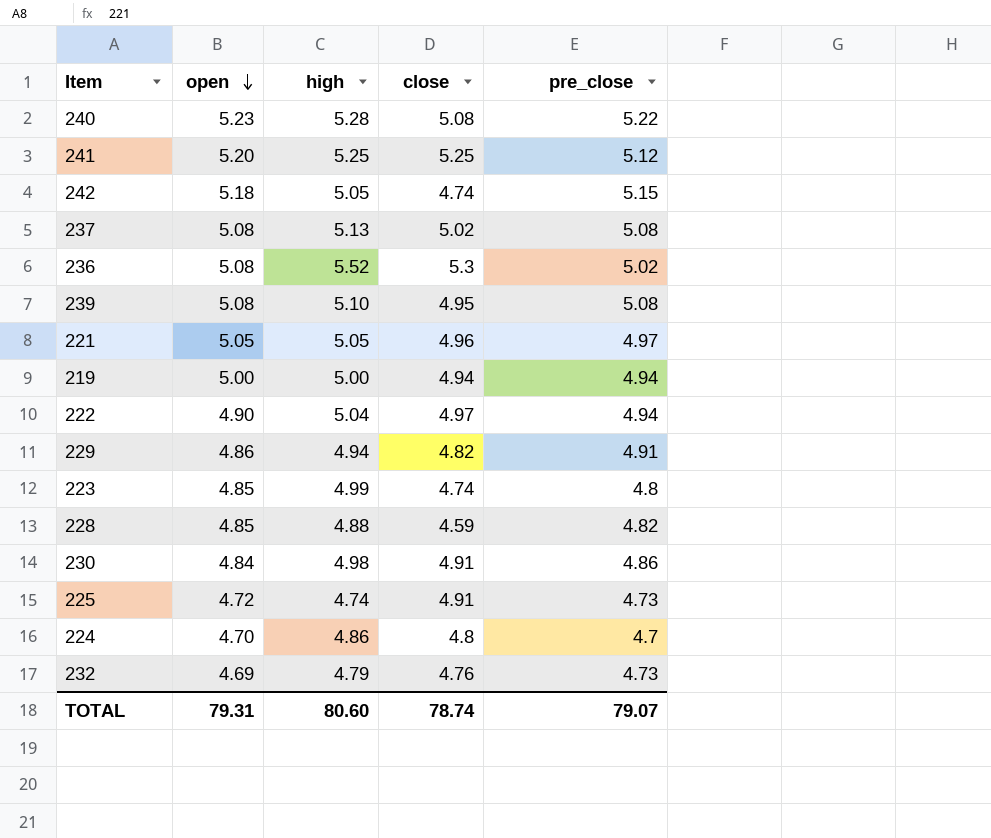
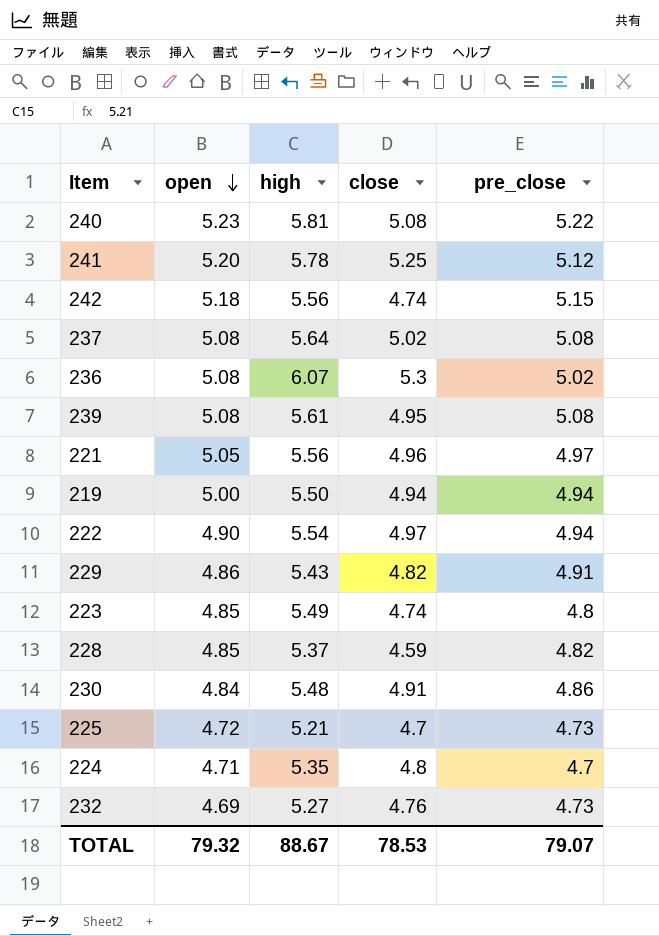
240 | high: 5.28 -> 5.81
241 | high: 5.25 -> 5.78
242 | high: 5.05 -> 5.56
237 | high: 5.13 -> 5.64
236 | high: 5.52 -> 6.07
239 | high: 5.10 -> 5.61
221 | high: 5.05 -> 5.56
219 | high: 5.00 -> 5.50
222 | high: 5.04 -> 5.54
229 | high: 4.94 -> 5.43
223 | high: 4.99 -> 5.49
228 | high: 4.88 -> 5.37
230 | high: 4.98 -> 5.48
225 | high: 4.74 -> 5.21
225 | close: 4.91 -> 4.7
224 | open: 4.70 -> 4.71
224 | high: 4.86 -> 5.35
232 | high: 4.79 -> 5.27
TOTAL | open: 79.31 -> 79.32
TOTAL | high: 80.60 -> 88.67
TOTAL | close: 78.74 -> 78.53

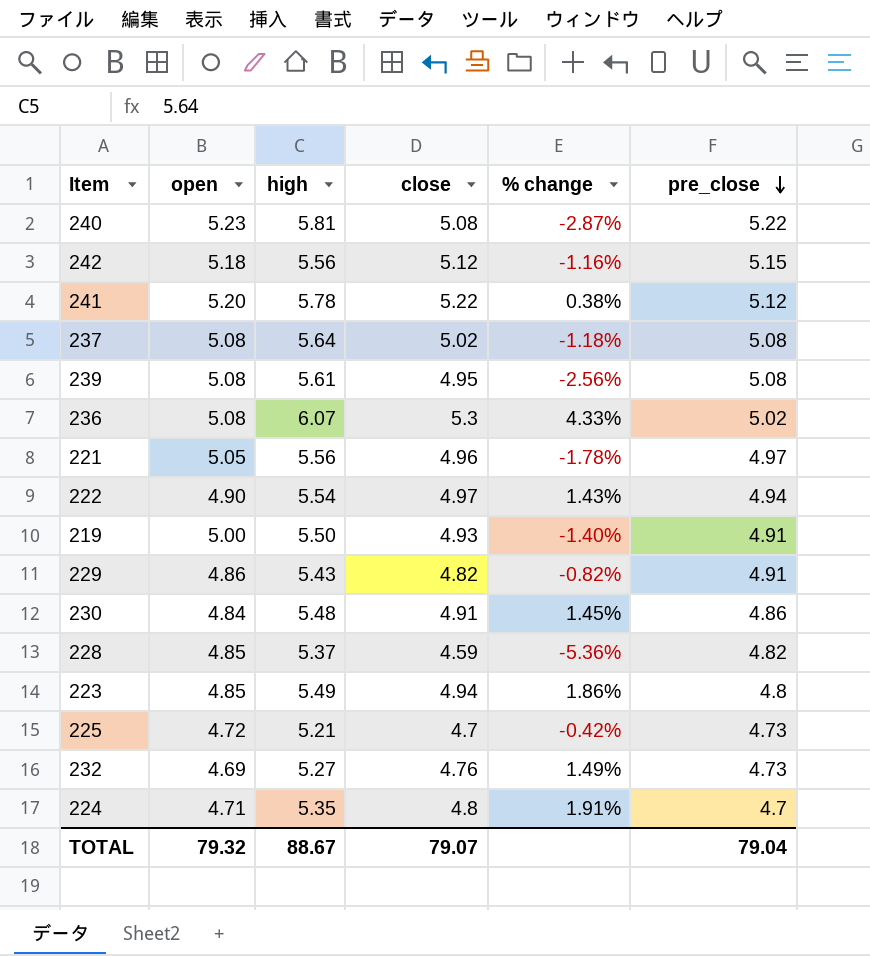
row order: open descending -> pre_close descending
column % change | formula: none -> ([close] - [open]) / [open]
242 | close: 4.74 -> 5.12
241 | close: 5.25 -> 5.22
219 | close: 4.94 -> 4.93
219 | pre_close: 4.94 -> 4.91
223 | close: 4.74 -> 4.94
TOTAL | close: 78.53 -> 79.07
TOTAL | pre_close: 79.07 -> 79.04

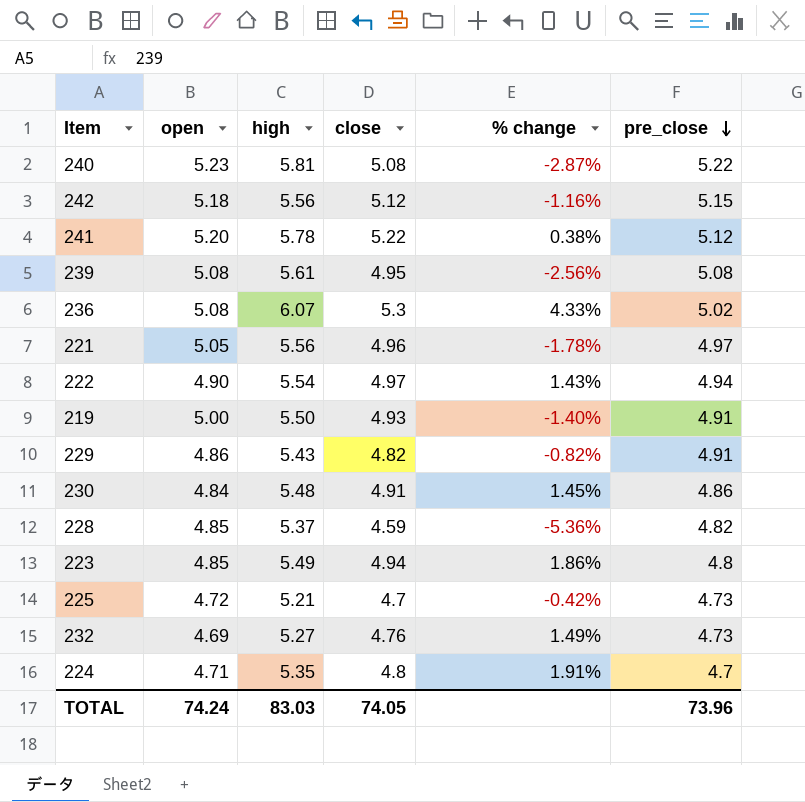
row 237: 5.08 | 5.64 | 5.02 | -1.18% | 5.08 -> none
TOTAL | open: 79.32 -> 74.24
TOTAL | high: 88.67 -> 83.03
TOTAL | close: 79.07 -> 74.05
TOTAL | pre_close: 79.04 -> 73.96

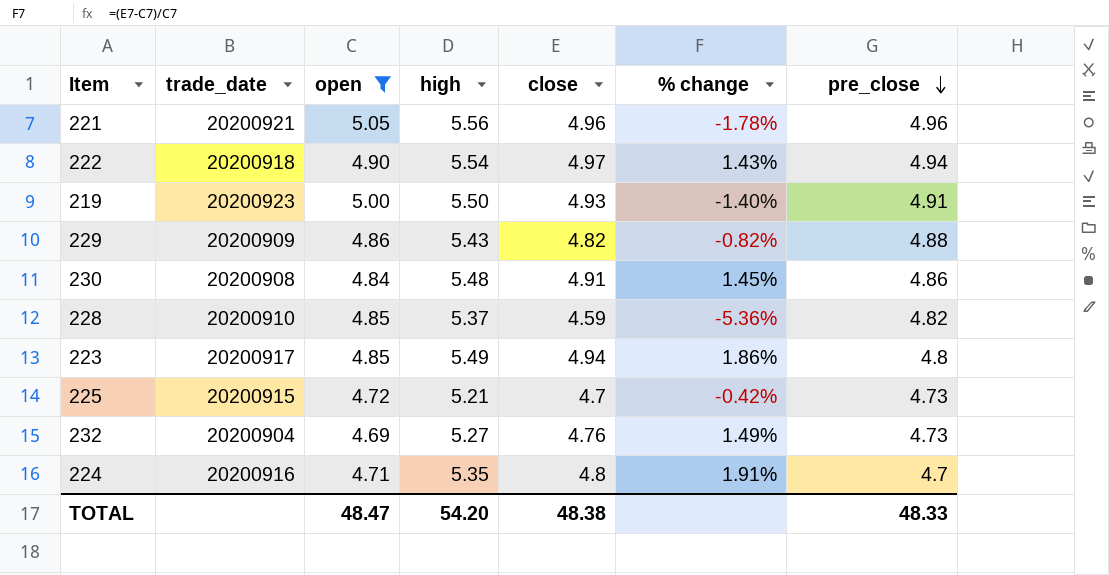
filter: none -> open <= 5.05
column trade_date | position: none -> 2
221 | pre_close: 4.97 -> 4.96
229 | pre_close: 4.91 -> 4.88
TOTAL | open: 74.24 -> 48.47
TOTAL | high: 83.03 -> 54.20
TOTAL | close: 74.05 -> 48.38
TOTAL | pre_close: 73.96 -> 48.33

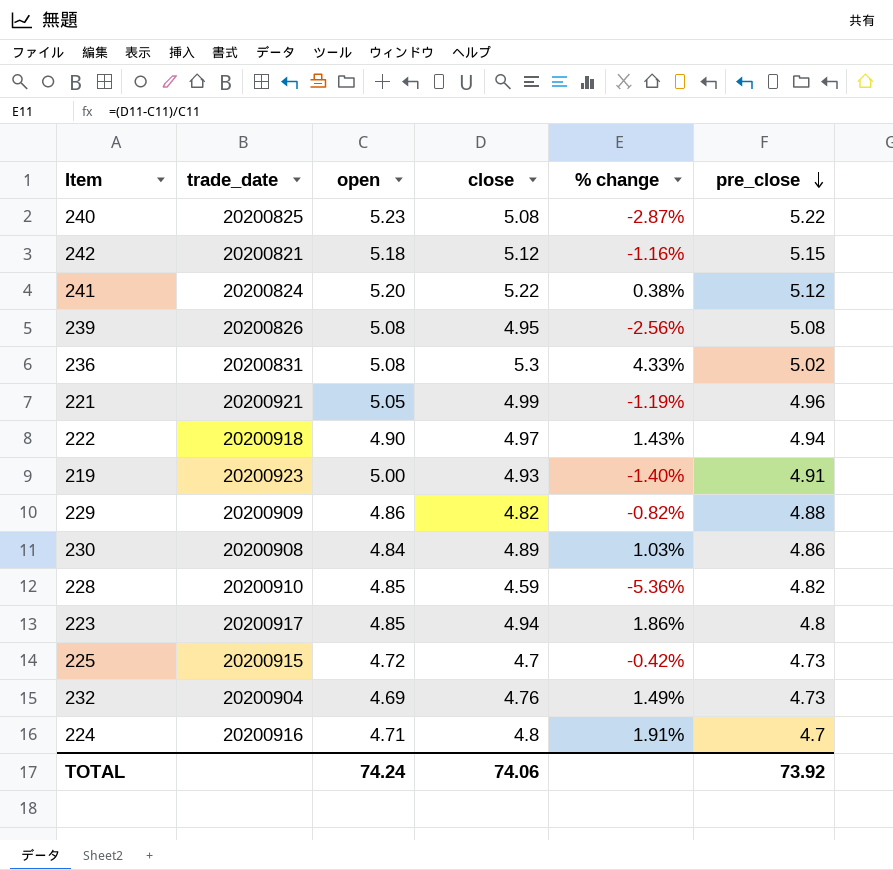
filter: open <= 5.05 -> none
column high | position: 4 -> none
221 | close: 4.96 -> 4.99
221 | % change: -1.78% -> -1.19%
230 | close: 4.91 -> 4.89
230 | % change: 1.45% -> 1.03%
TOTAL | open: 48.47 -> 74.24
TOTAL | close: 48.38 -> 74.06
TOTAL | pre_close: 48.33 -> 73.92

